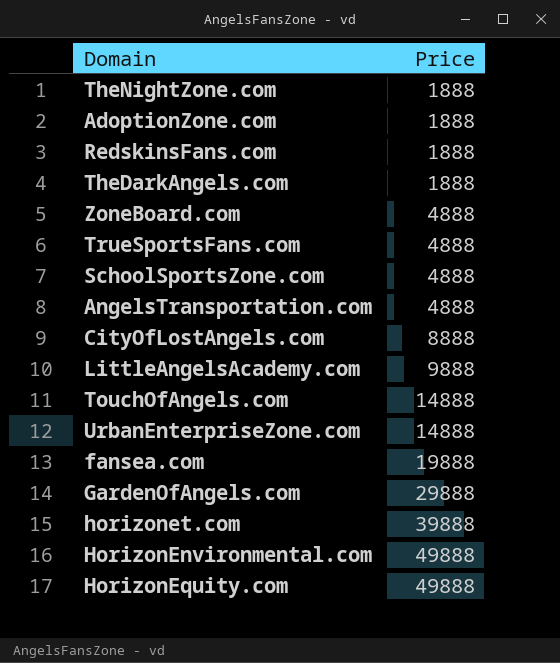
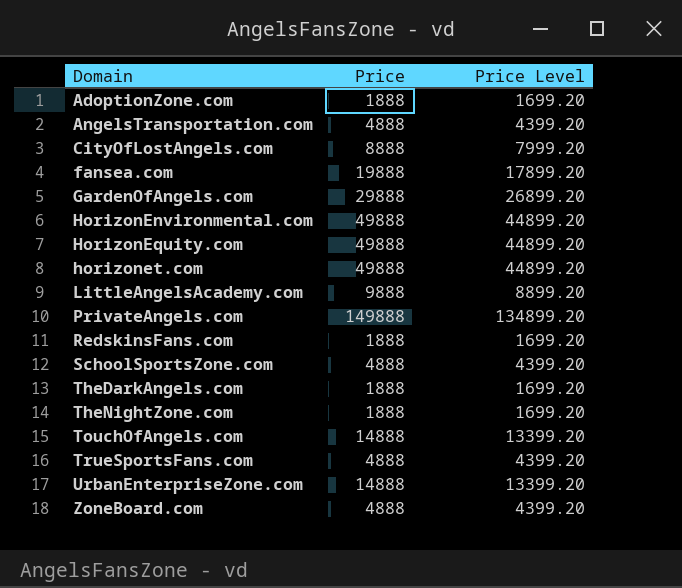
row order: Price ascending -> Domain ascending
column Price Level | formula: none -> [Price] * 0.9
horizonet.com | Price: 39888 -> 49888
row PrivateAngels.com: none -> 149888 | 134899.20

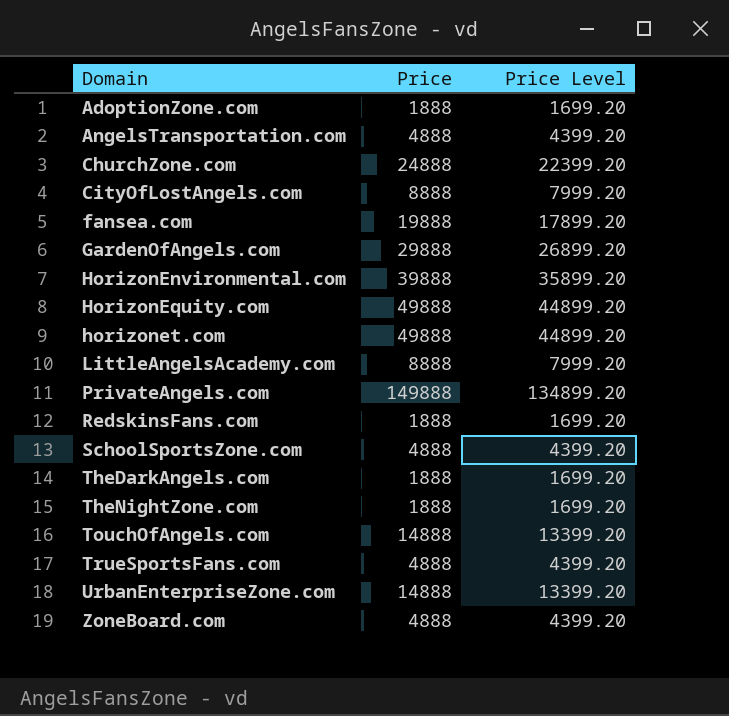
row ChurchZone.com: none -> 24888 | 22399.20
HorizonEnvironmental.com | Price: 49888 -> 39888
HorizonEnvironmental.com | Price Level: 44899.20 -> 35899.20
LittleAngelsAcademy.com | Price: 9888 -> 8888
LittleAngelsAcademy.com | Price Level: 8899.20 -> 7999.20

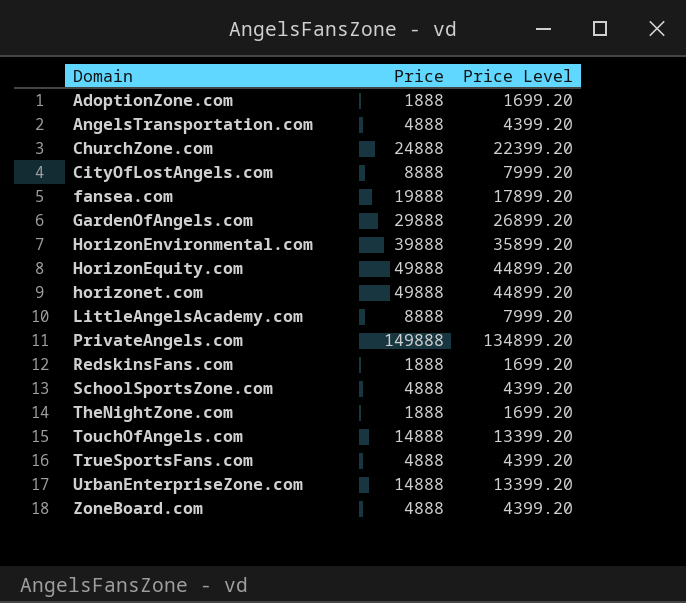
row TheDarkAngels.com: 1888 | 1699.20 -> none

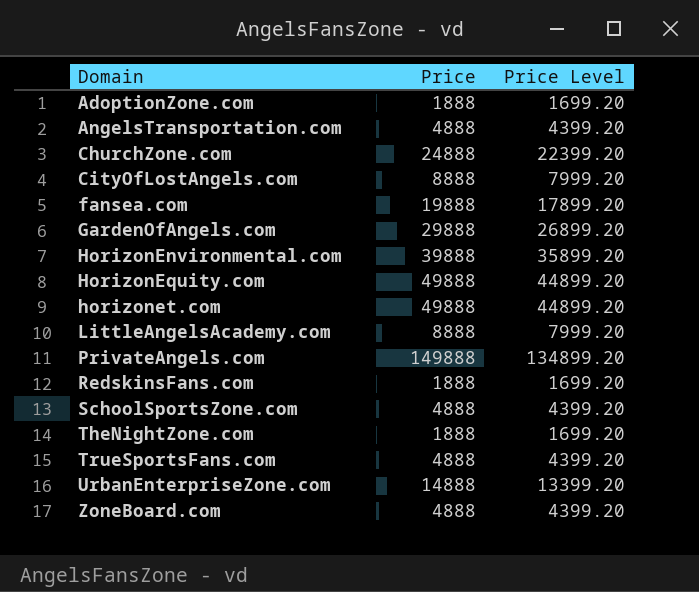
row TouchOfAngels.com: 14888 | 13399.20 -> none

